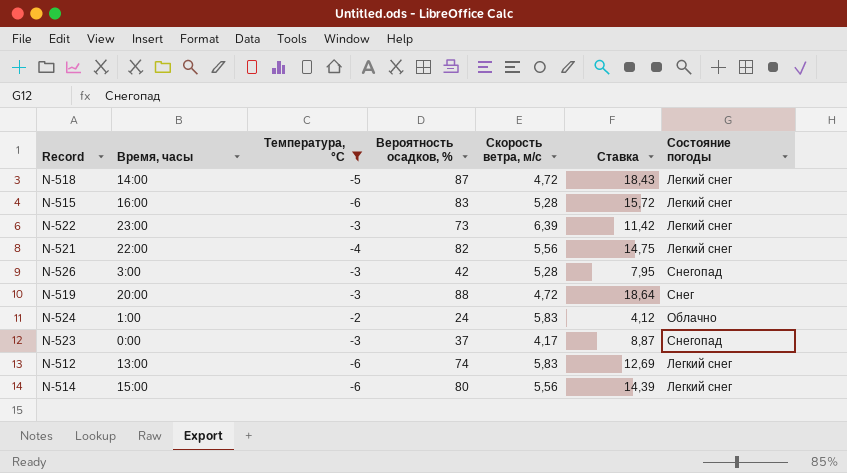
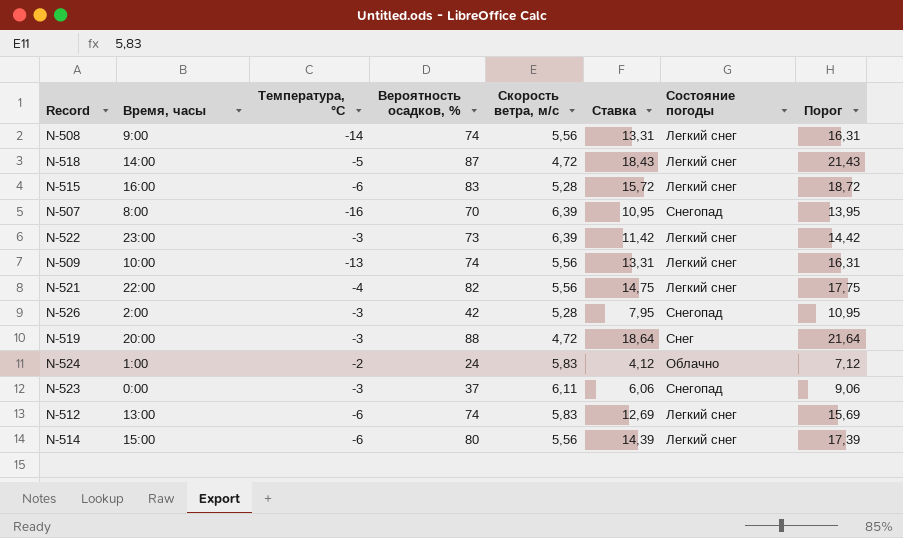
filter: Температура, °C >= -6 -> none
column Порог | formula: none -> [Ставка] + 3
N-526 | Время, часы: 3:00 -> 2:00
N-523 | Скорость ветра, м/c: 4,17 -> 6,11
N-523 | Ставка: 8,87 -> 6,06

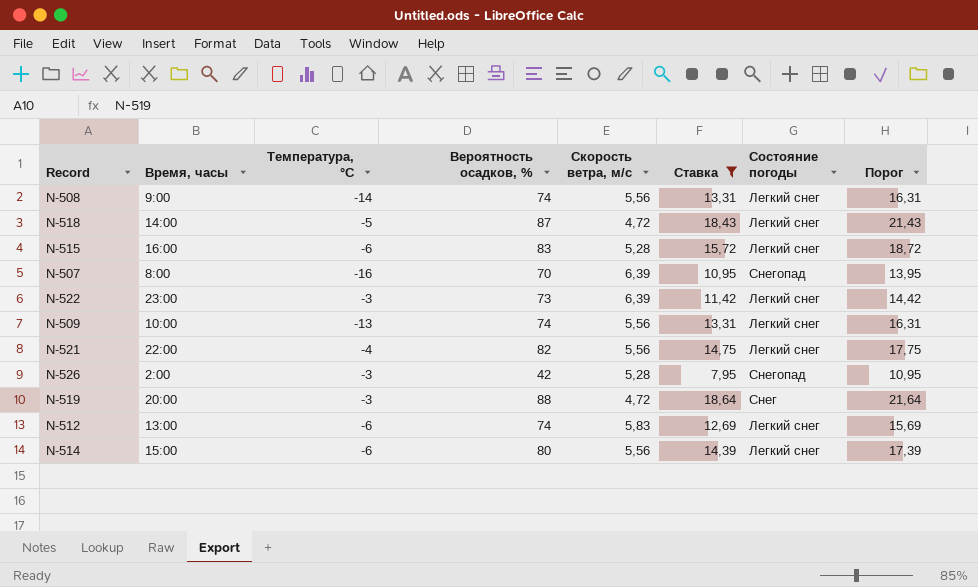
filter: none -> Ставка >= 7,95

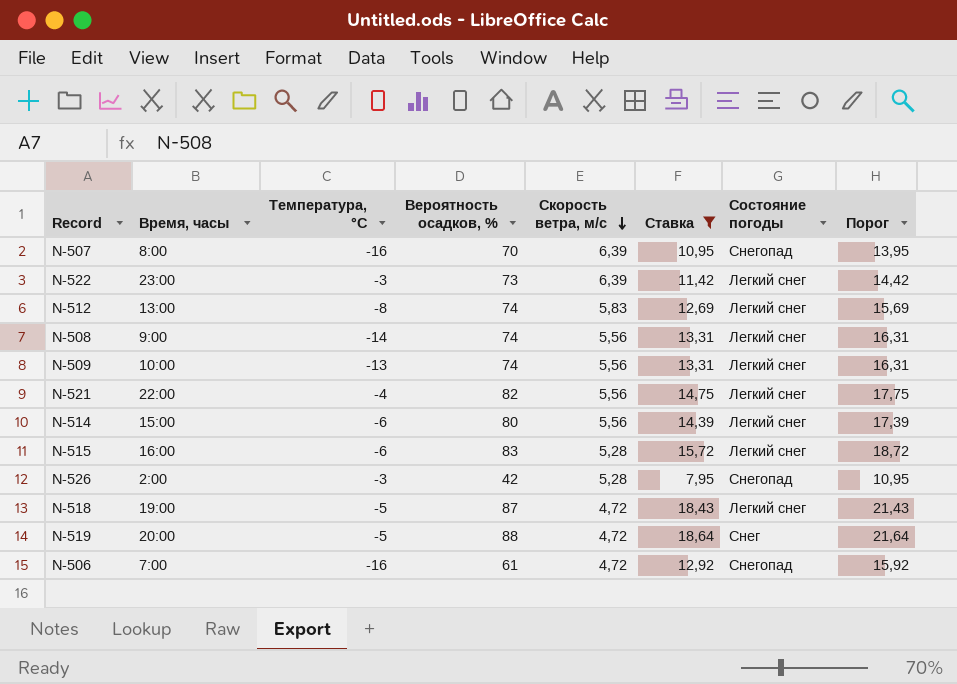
row order: none -> Скорость ветра, м/c descending
N-512 | Температура, °C: -6 -> -8
N-518 | Время, часы: 14:00 -> 19:00
N-519 | Температура, °C: -3 -> -5
row N-506: none -> 7:00 | -16 | 61 | 4,72 | 12,92 | Снегопад | 15,92

